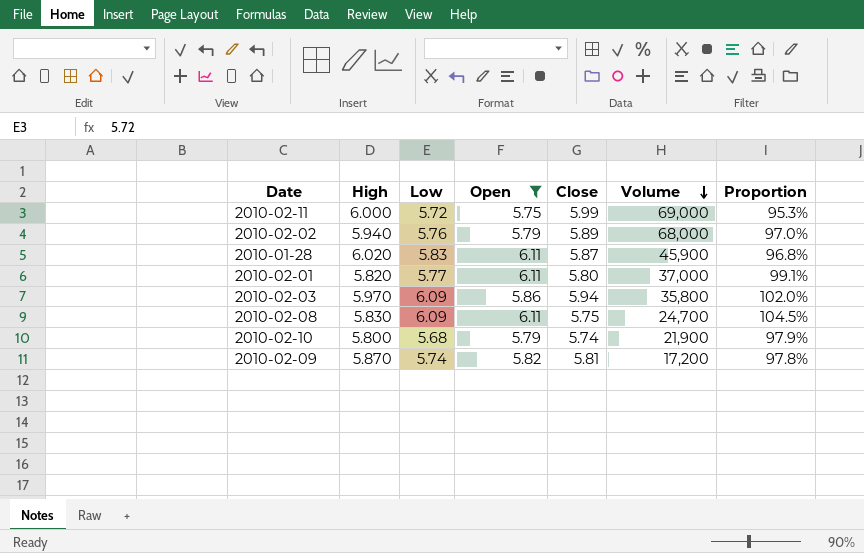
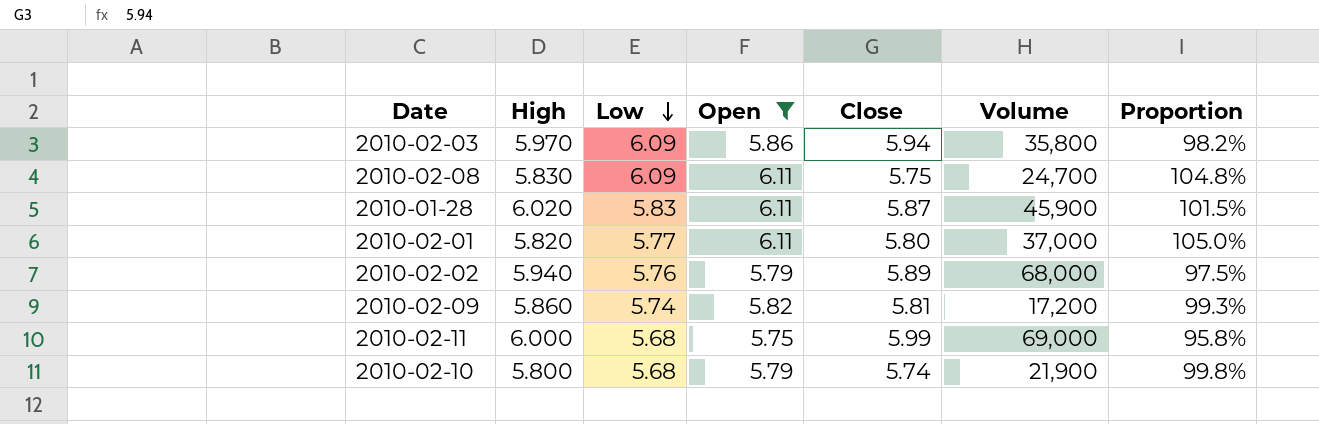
row order: Volume descending -> Low descending
column Proportion | formula: [Low] / [High] -> [Open] / [High]
2010-02-09 | High: 5.870 -> 5.860
2010-02-11 | Low: 5.72 -> 5.68

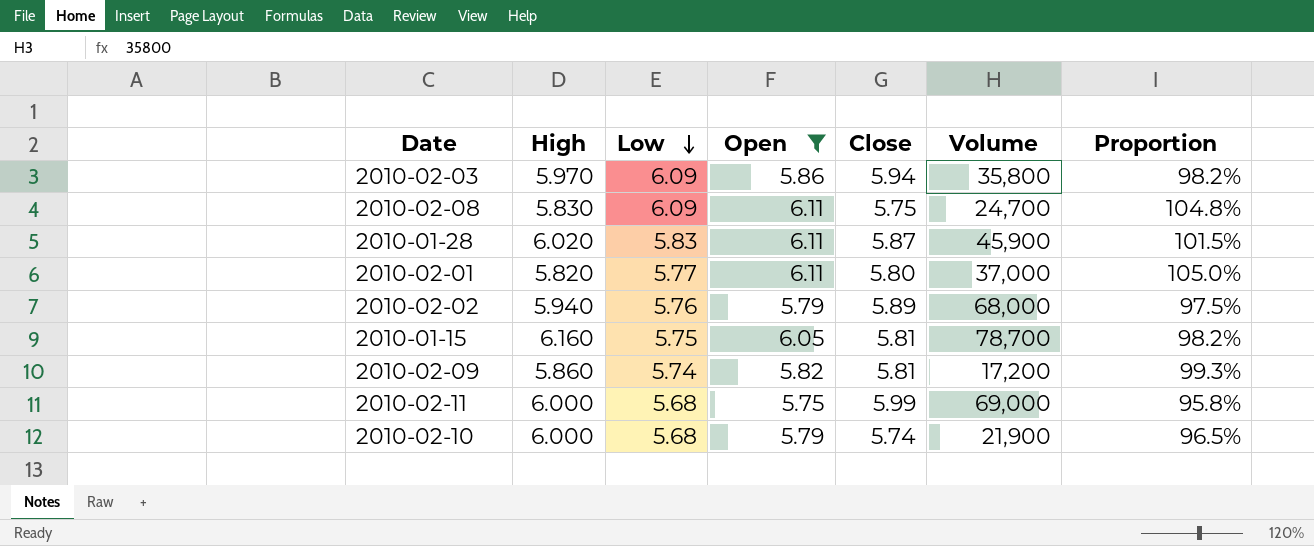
row 2010-01-15: none -> 6.160 | 5.75 | 6.05 | 5.81 | 78,700 | 98.2%
2010-02-10 | High: 5.800 -> 6.000
2010-02-10 | Proportion: 99.8% -> 96.5%

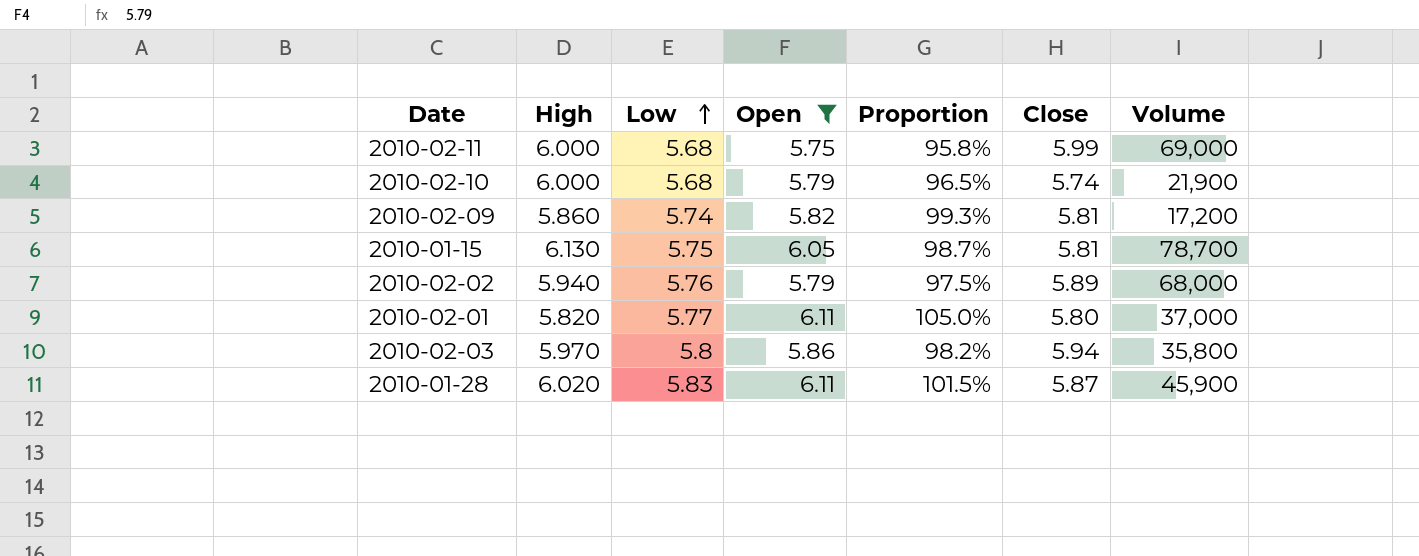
row order: Low descending -> Low ascending
column Proportion | position: 7 -> 5
row 2010-02-08: 5.830 | 6.09 | 6.11 | 5.75 | 24,700 | 104.8% -> none
2010-01-15 | High: 6.160 -> 6.130
2010-01-15 | Proportion: 98.2% -> 98.7%
2010-02-03 | Low: 6.09 -> 5.8

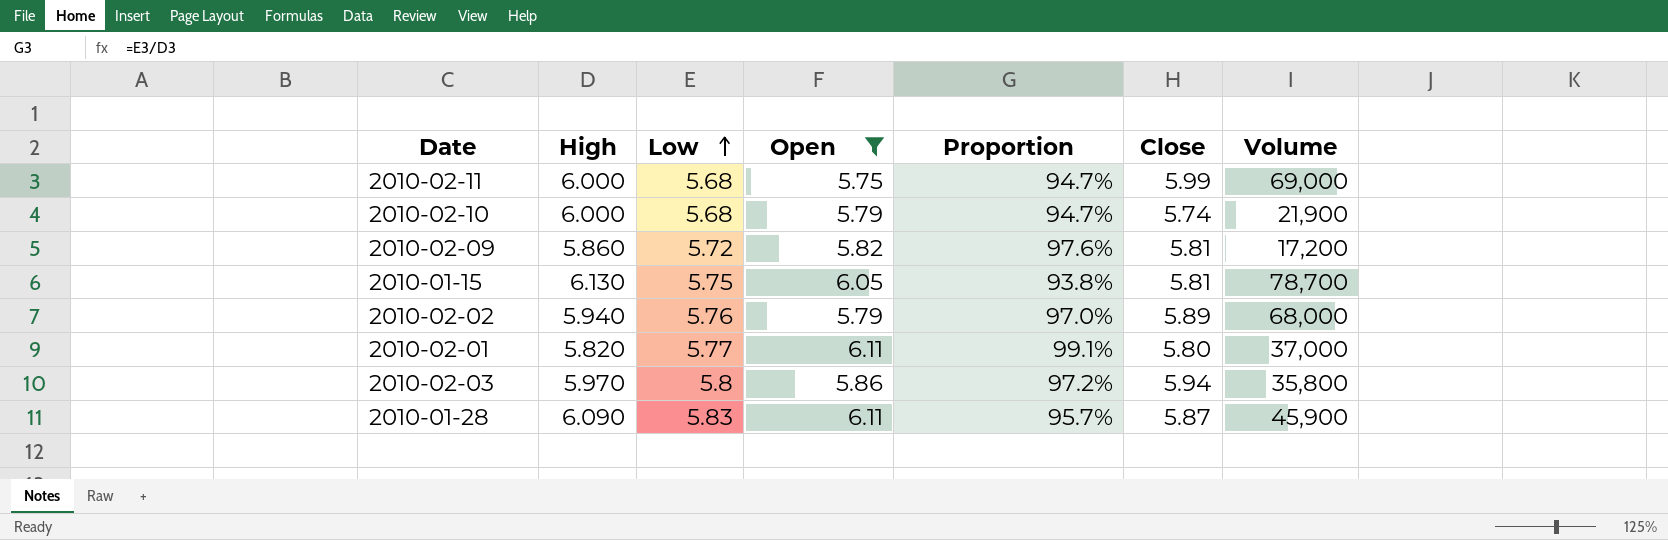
column Proportion | formula: [Open] / [High] -> [Low] / [High]
2010-02-09 | Low: 5.74 -> 5.72
2010-01-28 | High: 6.020 -> 6.090

